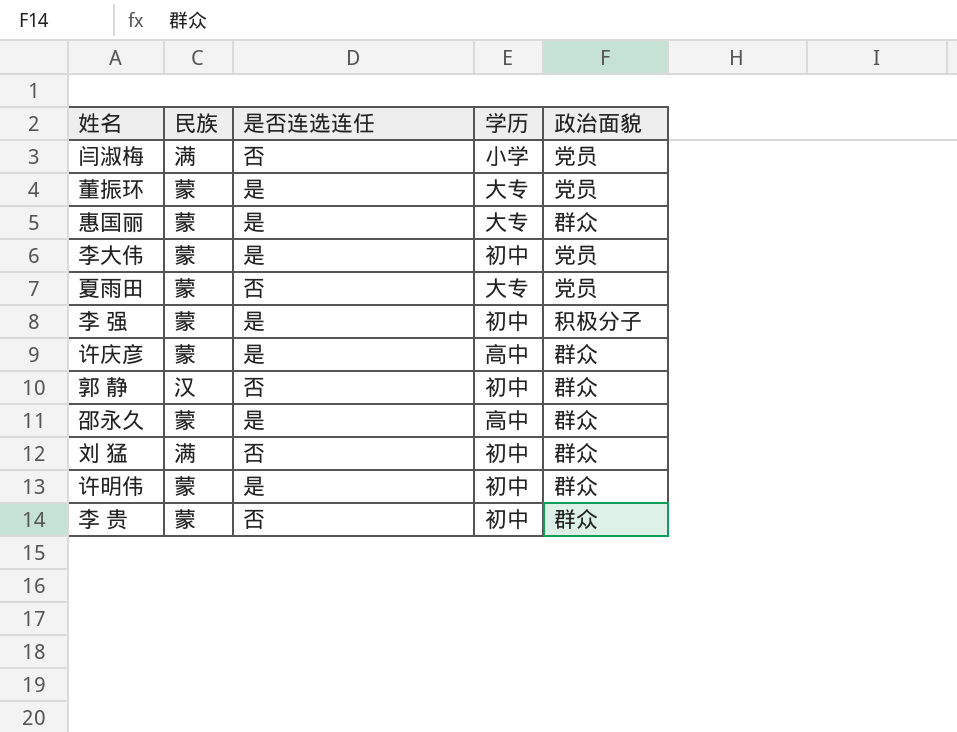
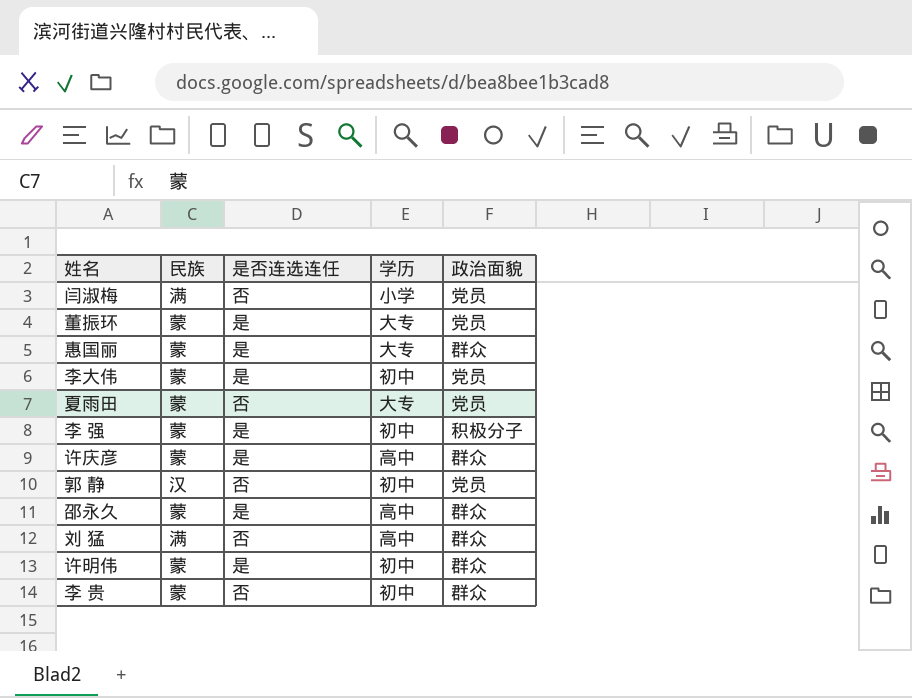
郭 静 | 政治面貌: 群众 -> 党员
刘 猛 | 学历: 初中 -> 高中

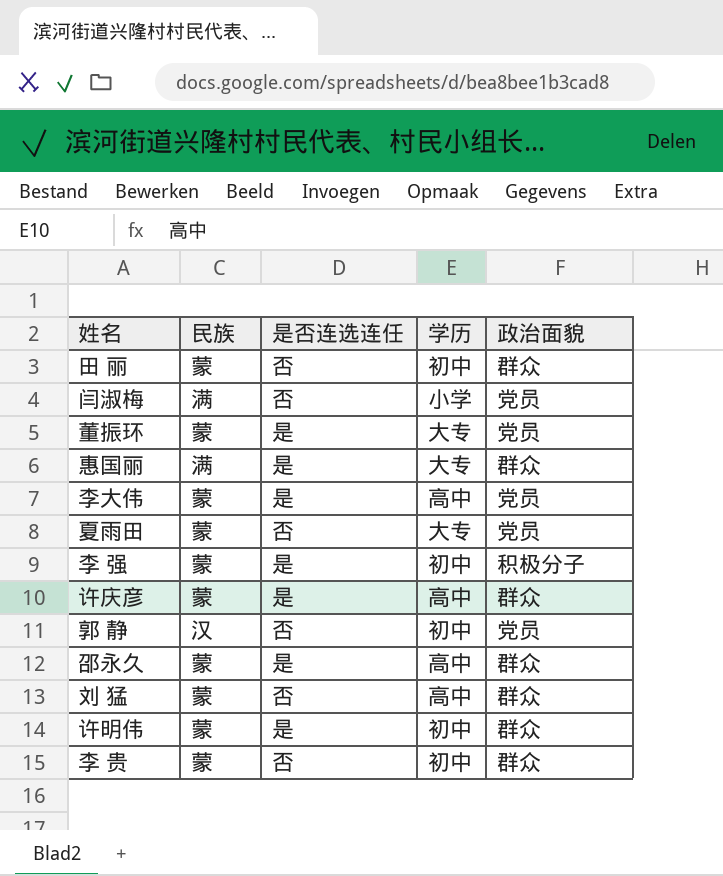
row 田 丽: none -> 蒙 | 否 | 初中 | 群众
惠国丽 | 民族: 蒙 -> 满
李大伟 | 学历: 初中 -> 高中
刘 猛 | 民族: 满 -> 蒙

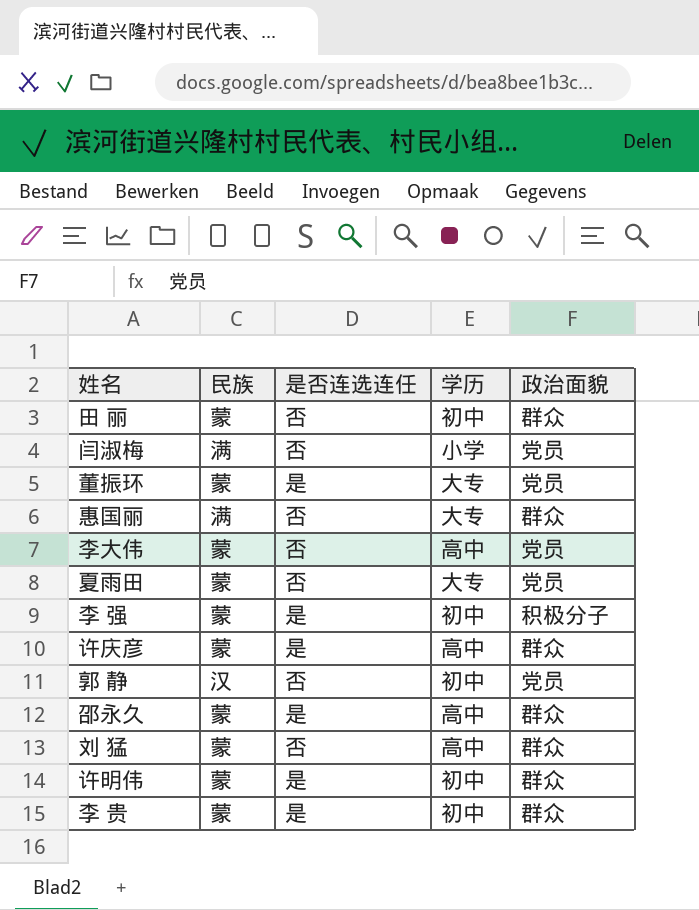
惠国丽 | 是否连选连任: 是 -> 否
李大伟 | 是否连选连任: 是 -> 否
李 贵 | 是否连选连任: 否 -> 是

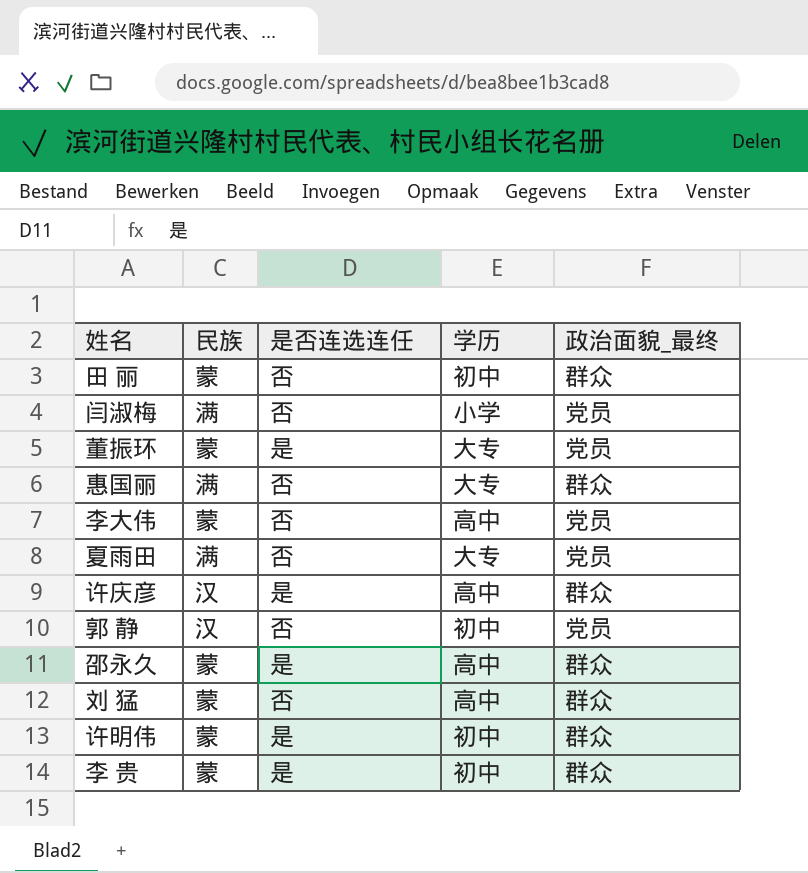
column name: 政治面貌 -> 政治面貌_最终
row 李 强: 蒙 | 是 | 初中 | 积极分子 -> none
夏雨田 | 民族: 蒙 -> 满
许庆彦 | 民族: 蒙 -> 汉

